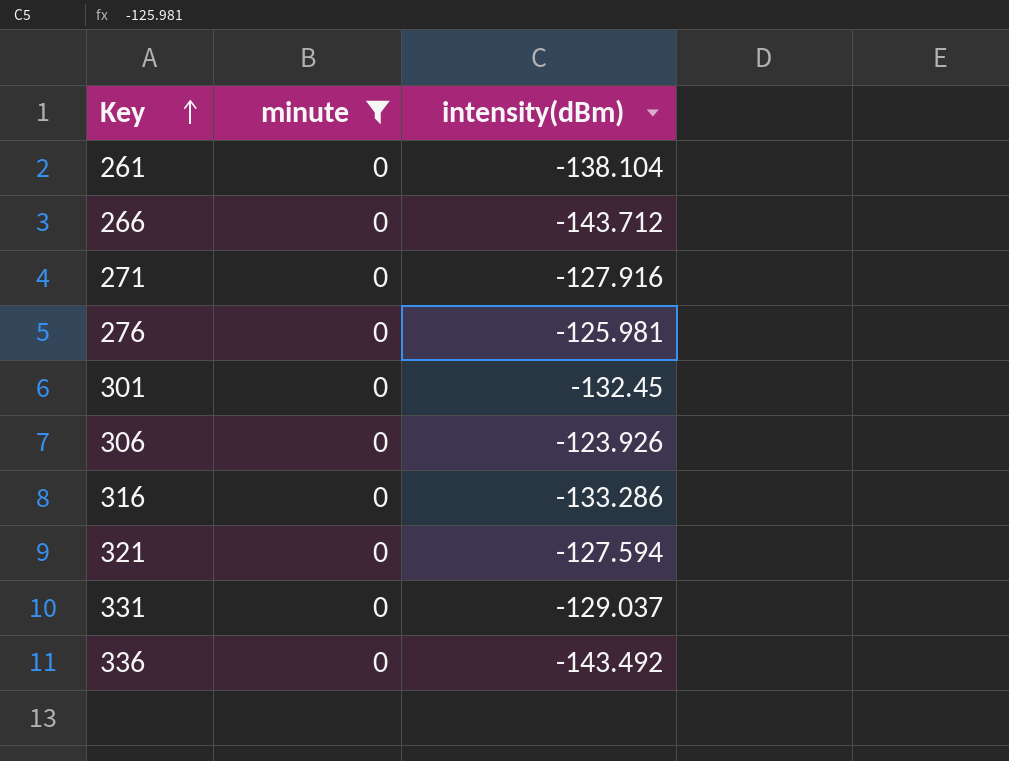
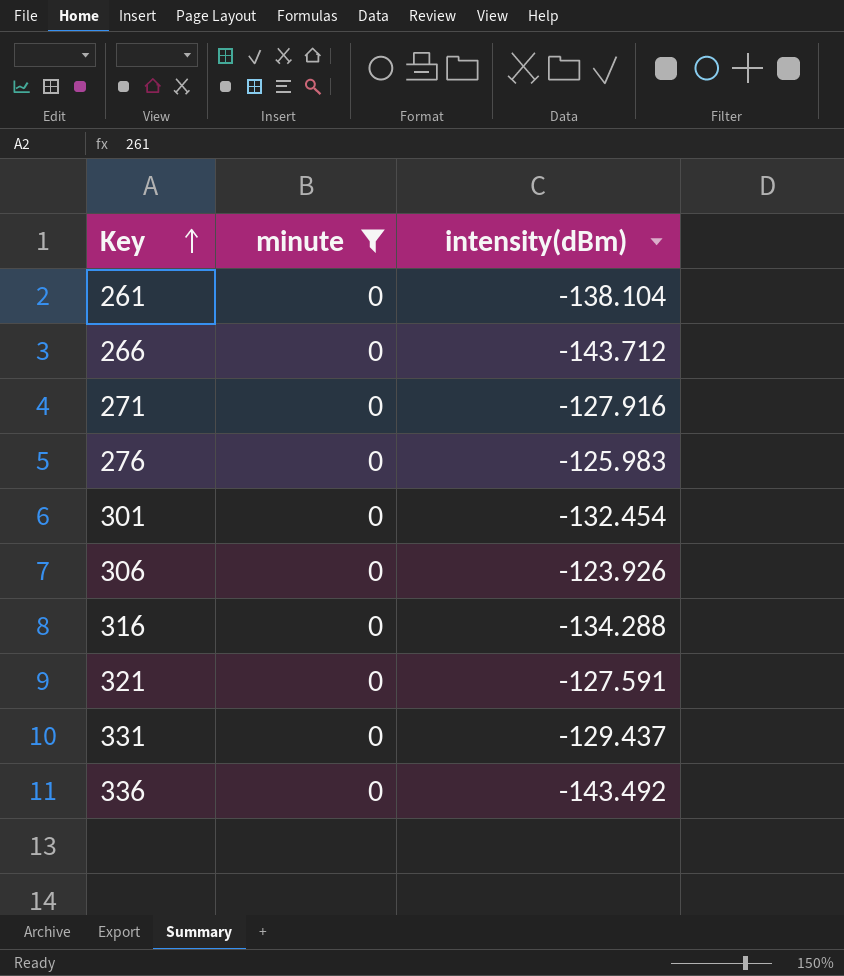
276 | intensity(dBm): -125.981 -> -125.983
301 | intensity(dBm): -132.45 -> -132.454
316 | intensity(dBm): -133.286 -> -134.288
321 | intensity(dBm): -127.594 -> -127.591
331 | intensity(dBm): -129.037 -> -129.437

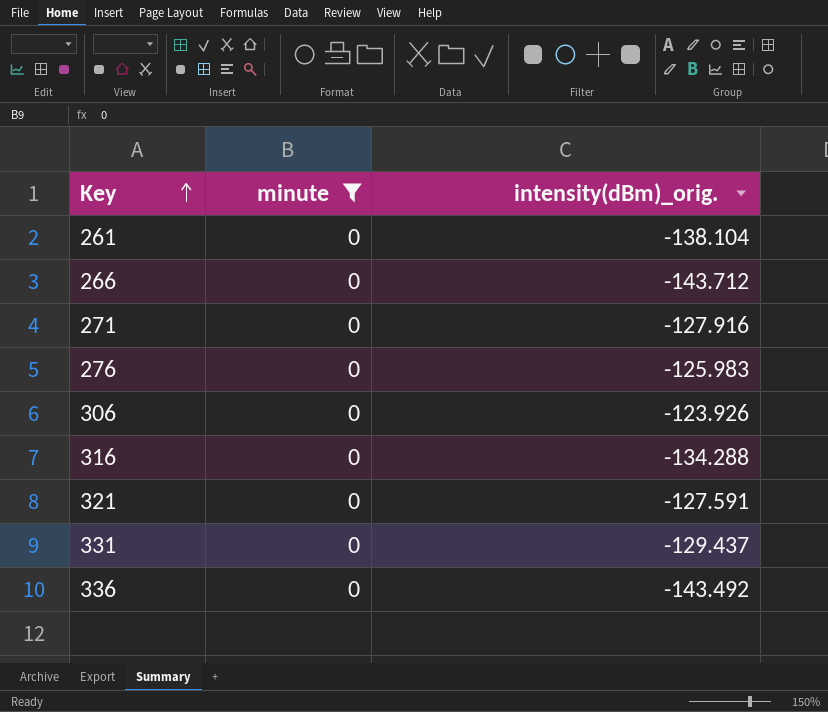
column name: intensity(dBm) -> intensity(dBm)_orig.
row 301: 0 | -132.454 -> none

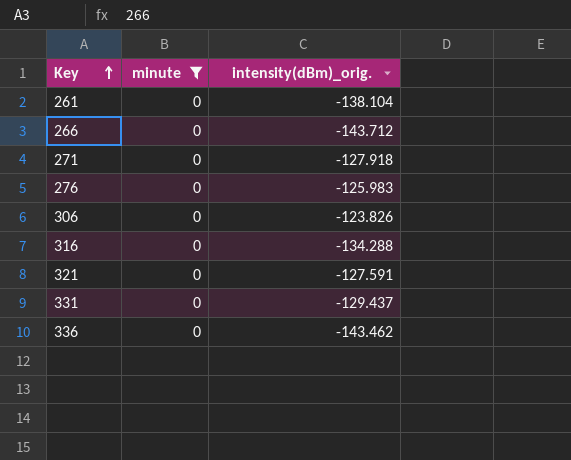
271 | intensity(dBm)_orig.: -127.916 -> -127.918
306 | intensity(dBm)_orig.: -123.926 -> -123.826
336 | intensity(dBm)_orig.: -143.492 -> -143.462

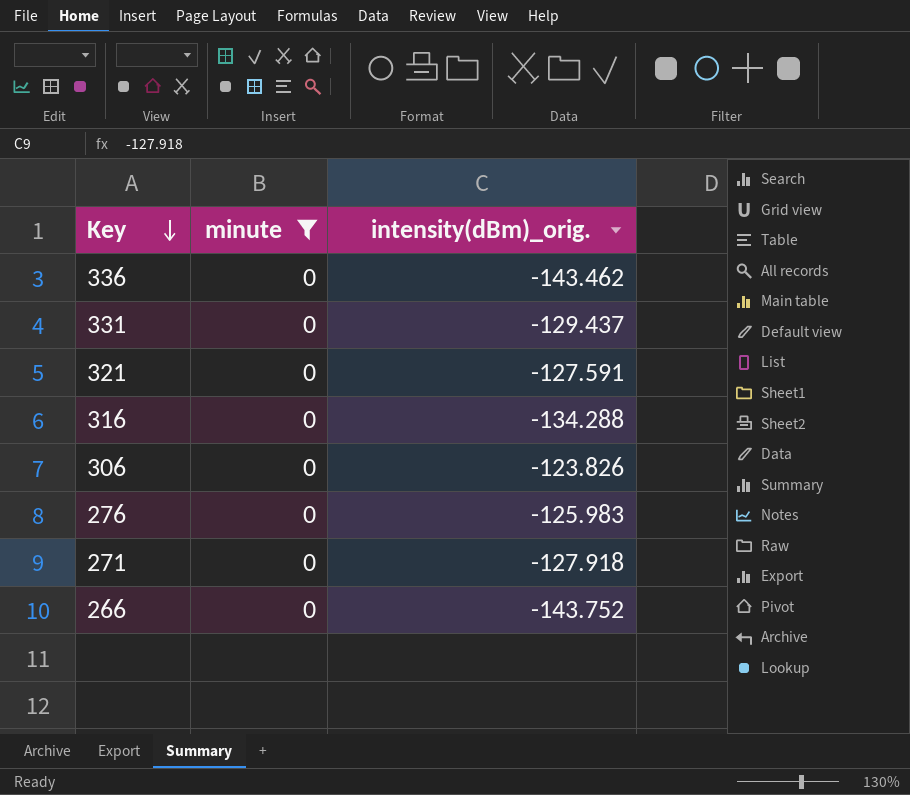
row order: Key ascending -> Key descending
row 261: 0 | -138.104 -> none
266 | intensity(dBm)_orig.: -143.712 -> -143.752

